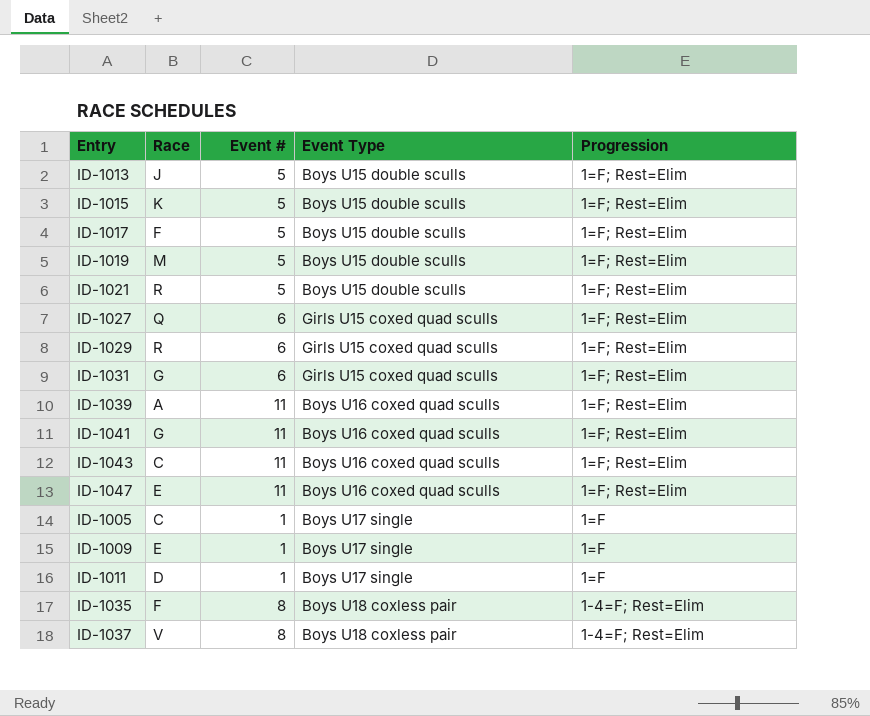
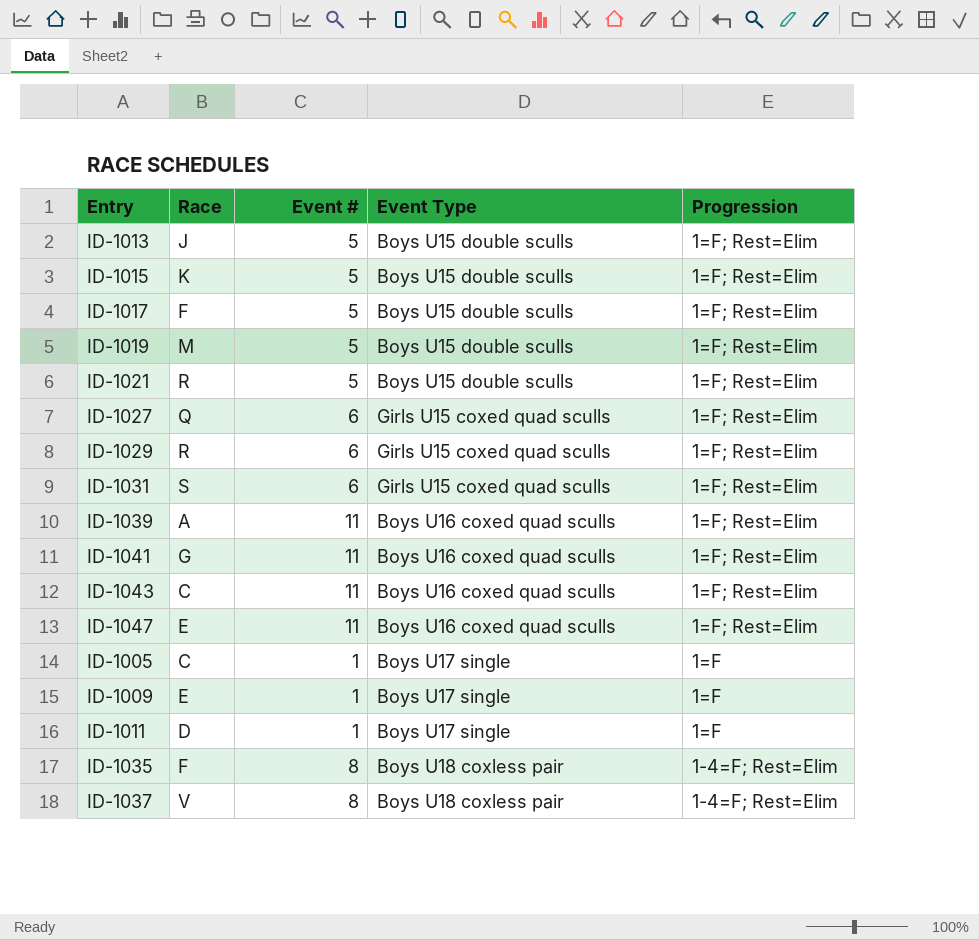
ID-1031 | Race: G -> S

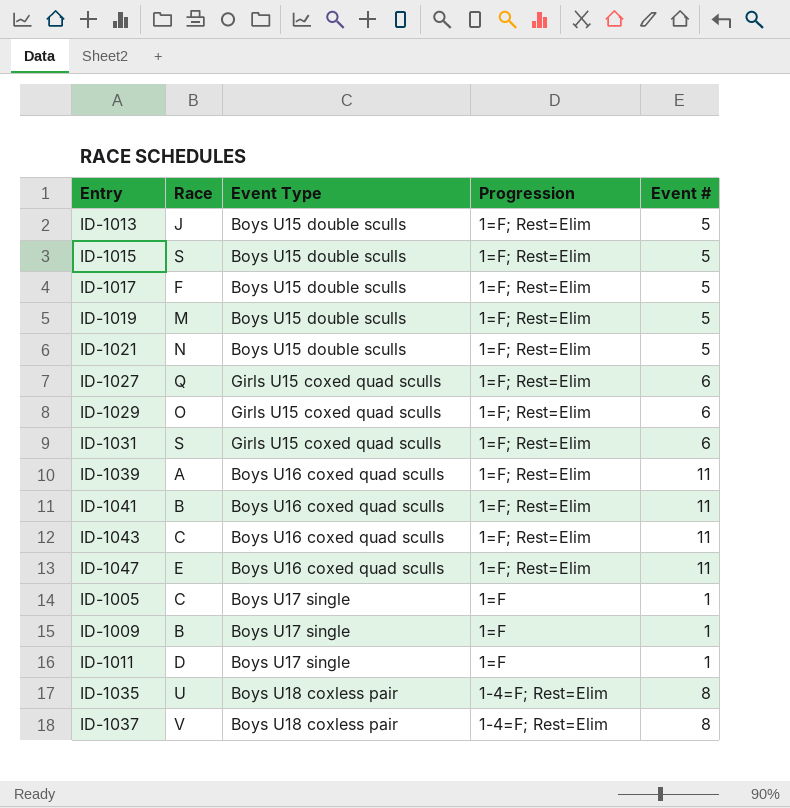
column Event # | position: 3 -> 5
ID-1015 | Race: K -> S
ID-1021 | Race: R -> N
ID-1029 | Race: R -> O
ID-1041 | Race: G -> B
ID-1009 | Race: E -> B
ID-1035 | Race: F -> U

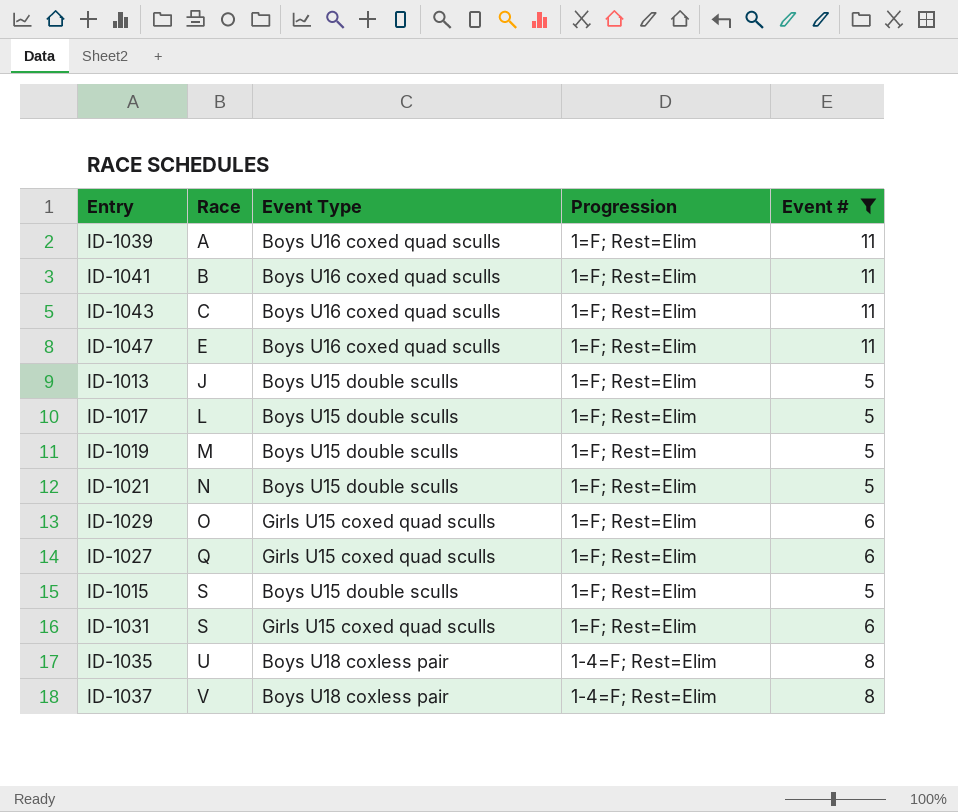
filter: none -> Event # != 1
row order: Progression descending -> Race ascending
ID-1017 | Race: F -> L

